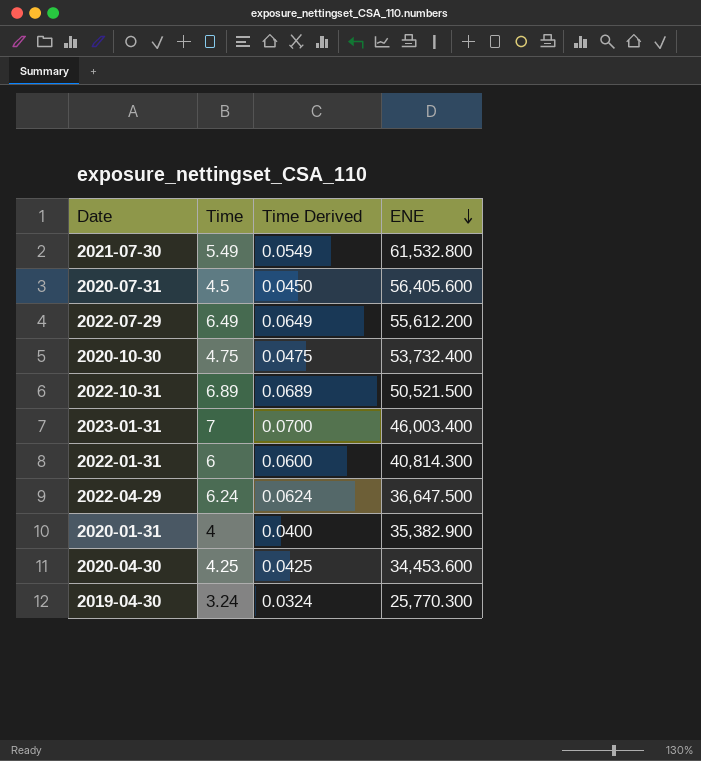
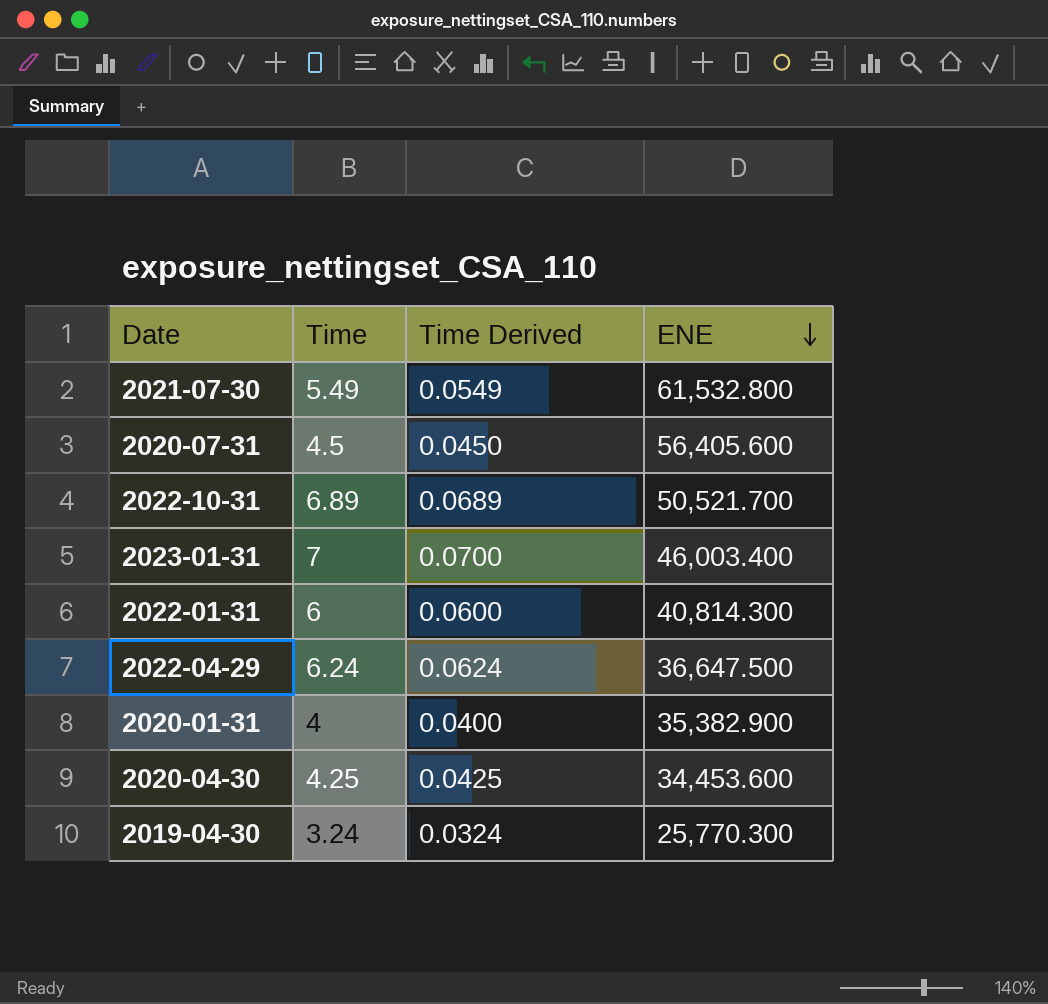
row 2022-07-29: 6.49 | 0.0649 | 55,612.200 -> none
row 2020-10-30: 4.75 | 0.0475 | 53,732.400 -> none
2022-10-31 | ENE: 50,521.500 -> 50,521.700

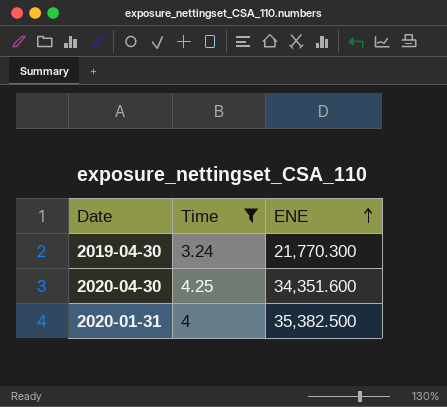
filter: none -> Time <= 4.25
row order: ENE descending -> ENE ascending
column Time Derived | formula: [Time] * 0.01 -> none
2019-04-30 | ENE: 25,770.300 -> 21,770.300
2020-04-30 | ENE: 34,453.600 -> 34,351.600
2020-01-31 | ENE: 35,382.900 -> 35,382.500

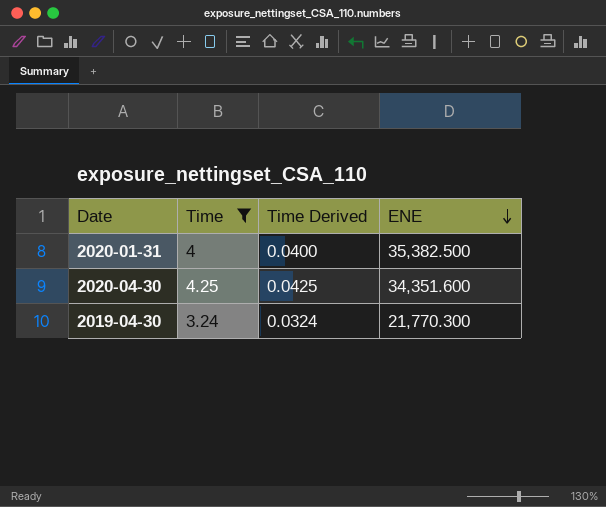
row order: ENE ascending -> ENE descending
column Time Derived | formula: none -> [Time] * 0.01

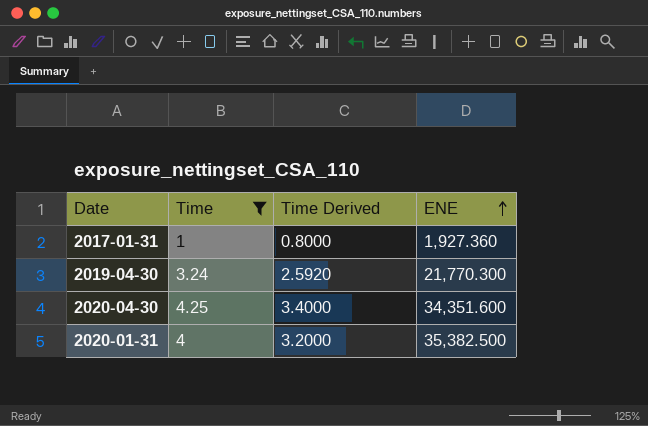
row order: ENE descending -> ENE ascending
column Time Derived | formula: [Time] * 0.01 -> [Time] * 0.8
row 2017-01-31: none -> 1 | 0.8000 | 1,927.360

